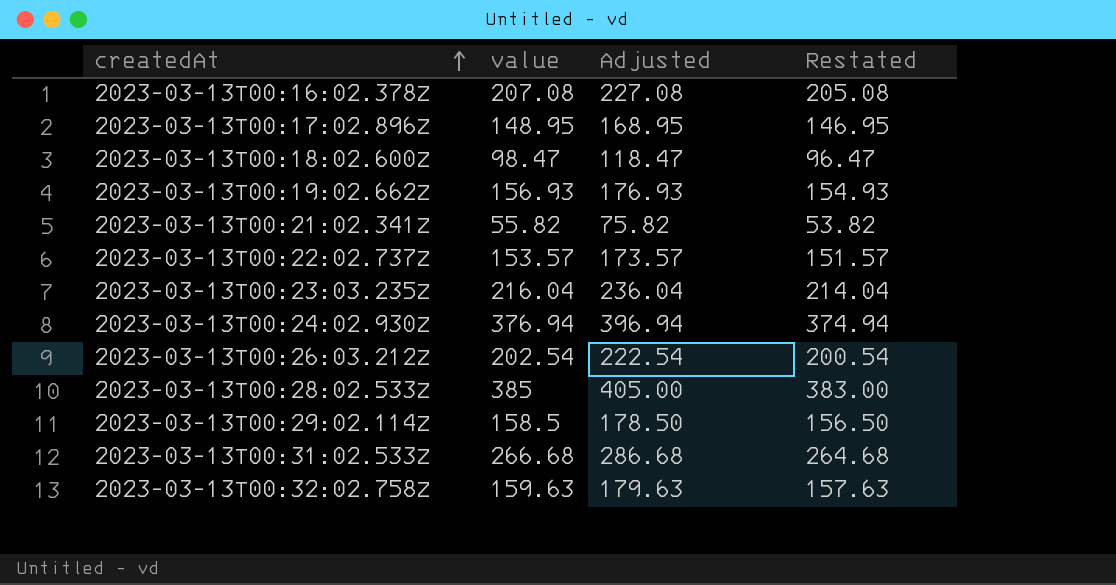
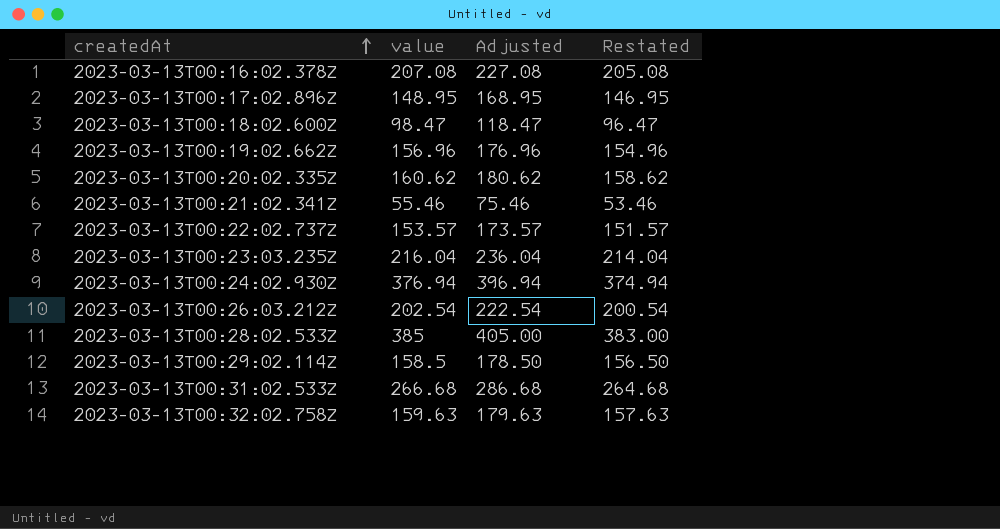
2023-03-13T00:19:02.662Z | value: 156.93 -> 156.96
2023-03-13T00:19:02.662Z | Adjusted: 176.93 -> 176.96
2023-03-13T00:19:02.662Z | Restated: 154.93 -> 154.96
row 2023-03-13T00:20:02.335Z: none -> 160.62 | 180.62 | 158.62
2023-03-13T00:21:02.341Z | value: 55.82 -> 55.46
2023-03-13T00:21:02.341Z | Adjusted: 75.82 -> 75.46
2023-03-13T00:21:02.341Z | Restated: 53.82 -> 53.46

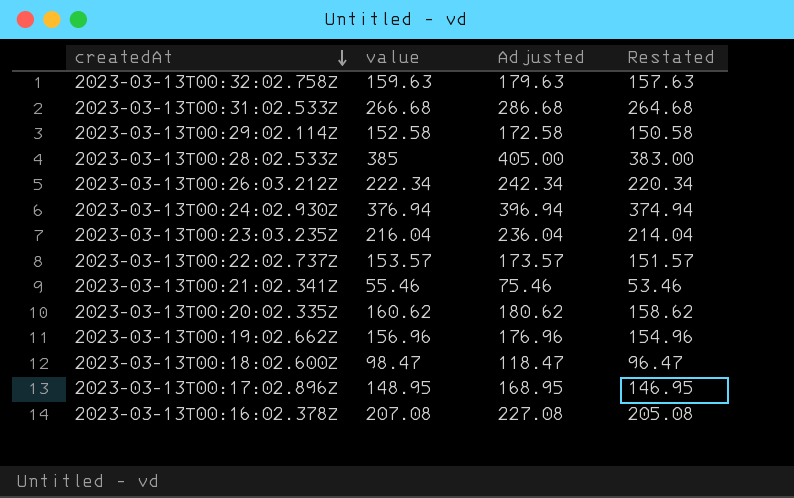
row order: createdAt ascending -> createdAt descending
2023-03-13T00:29:02.114Z | value: 158.5 -> 152.58
2023-03-13T00:29:02.114Z | Adjusted: 178.50 -> 172.58
2023-03-13T00:29:02.114Z | Restated: 156.50 -> 150.58
2023-03-13T00:26:03.212Z | value: 202.54 -> 222.34
2023-03-13T00:26:03.212Z | Adjusted: 222.54 -> 242.34
2023-03-13T00:26:03.212Z | Restated: 200.54 -> 220.34

